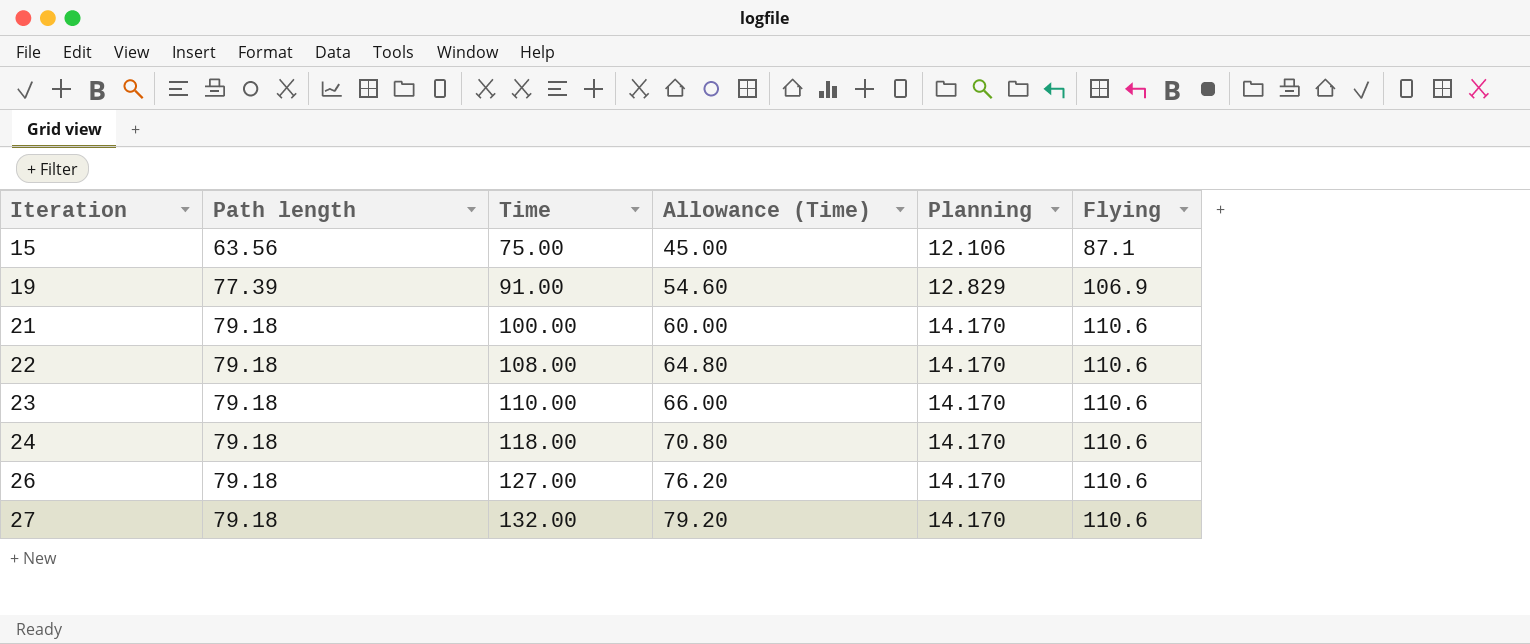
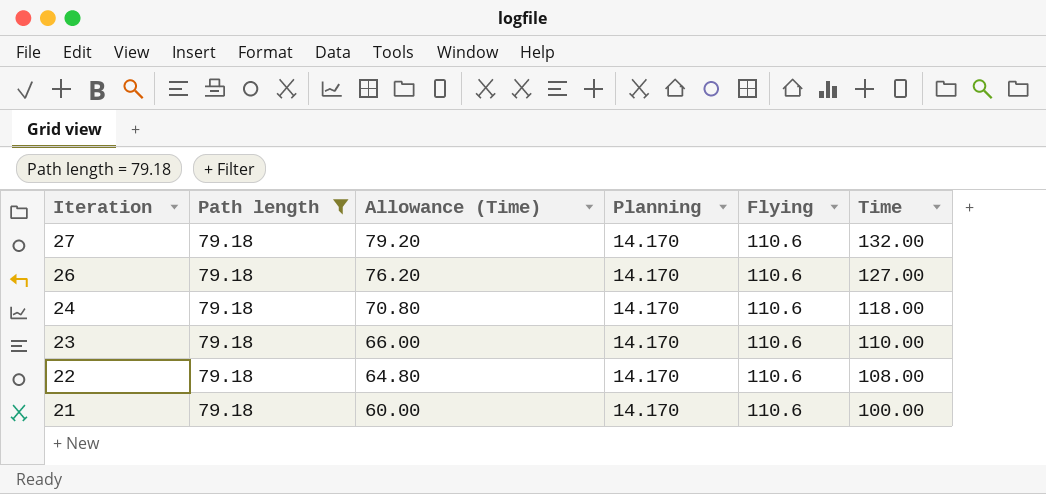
filter: none -> Path length = 79.18
row order: Iteration ascending -> Iteration descending
column Time | position: 3 -> 6

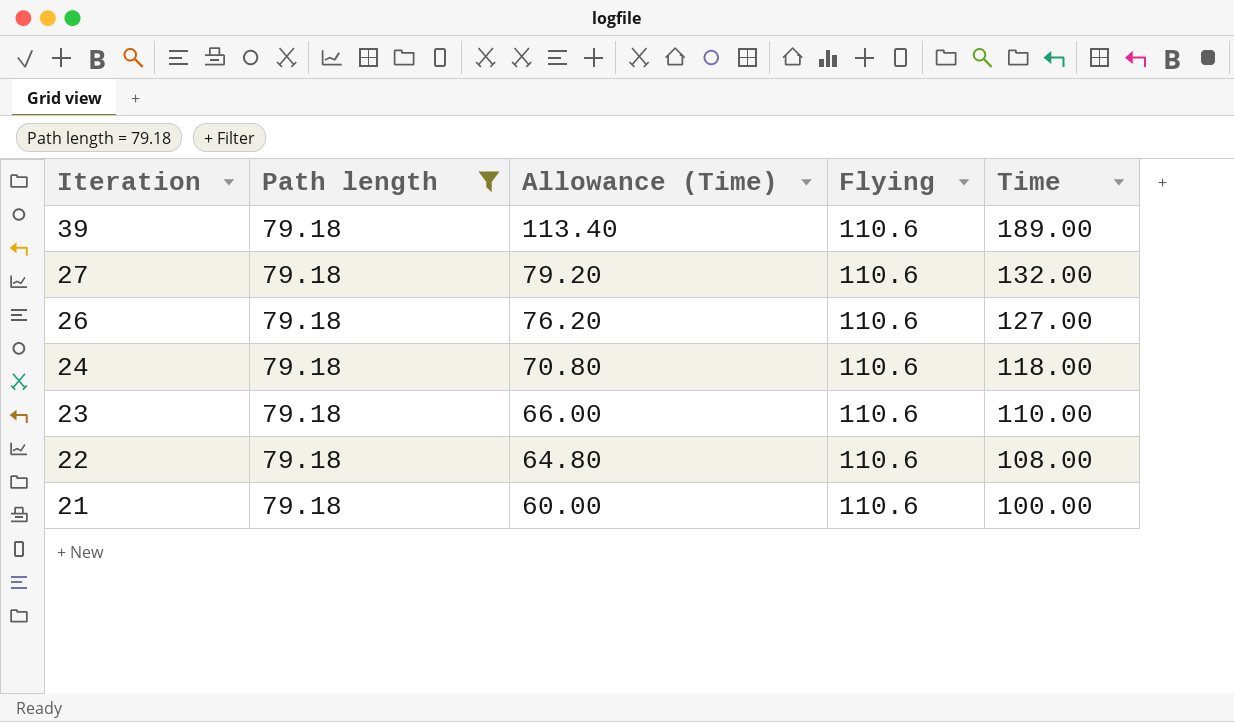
column Planning | position: 4 -> none
row 39: none -> 79.18 | 113.40 | 110.6 | 189.00

